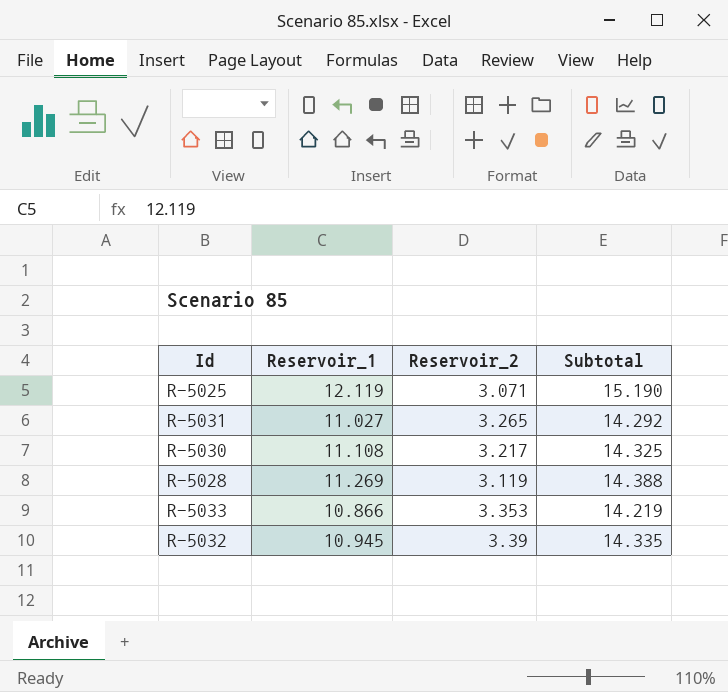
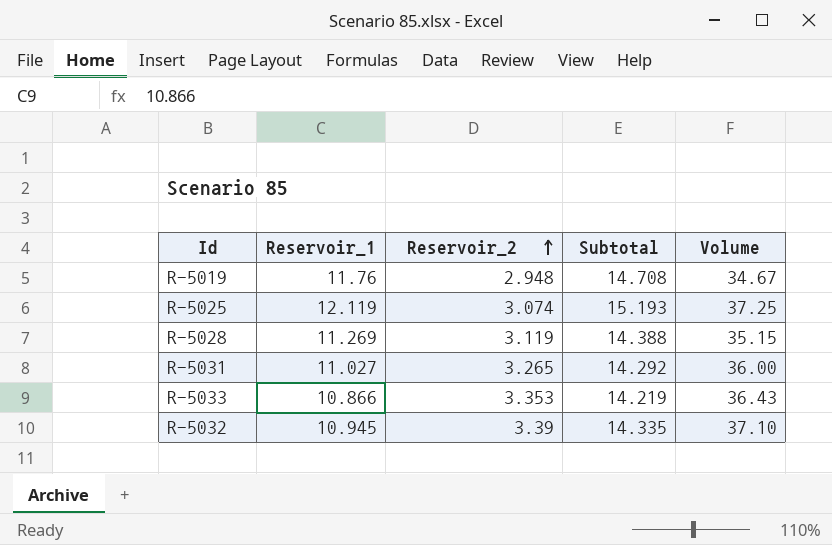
row order: none -> Reservoir_2 ascending
column Volume | formula: none -> [Reservoir_1] * [Reservoir_2]
row R-5030: 11.108 | 3.217 | 14.325 -> none
row R-5019: none -> 11.76 | 2.948 | 14.708 | 34.67
R-5025 | Reservoir_2: 3.071 -> 3.074
R-5025 | Subtotal: 15.190 -> 15.193

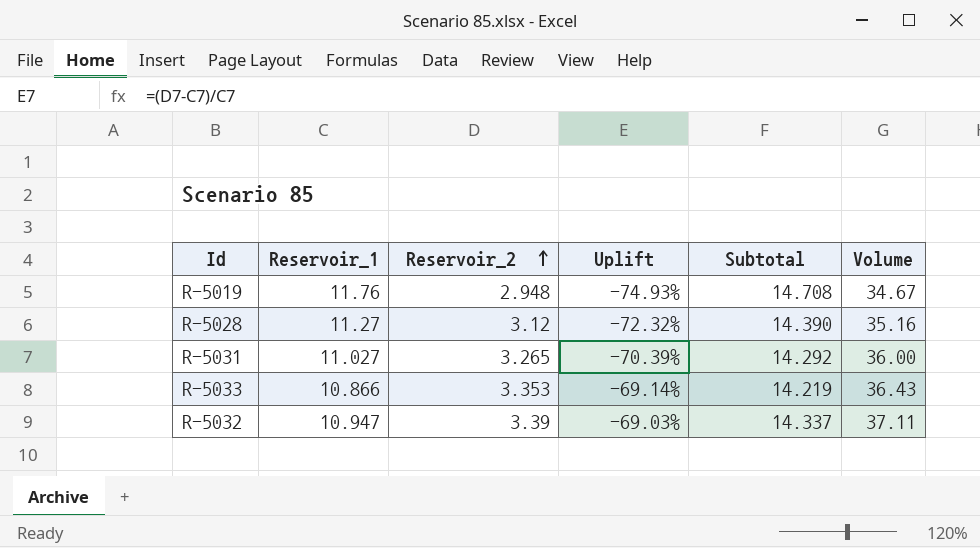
column Uplift | formula: none -> ([Reservoir_2] - [Reservoir_1]) / [Reservoir_1]
row R-5025: 12.119 | 3.074 | 15.193 | 37.25 -> none
R-5028 | Reservoir_1: 11.269 -> 11.27
R-5028 | Reservoir_2: 3.119 -> 3.12
R-5028 | Subtotal: 14.388 -> 14.390
R-5028 | Volume: 35.15 -> 35.16
R-5032 | Reservoir_1: 10.945 -> 10.947
R-5032 | Subtotal: 14.335 -> 14.337
R-5032 | Volume: 37.10 -> 37.11

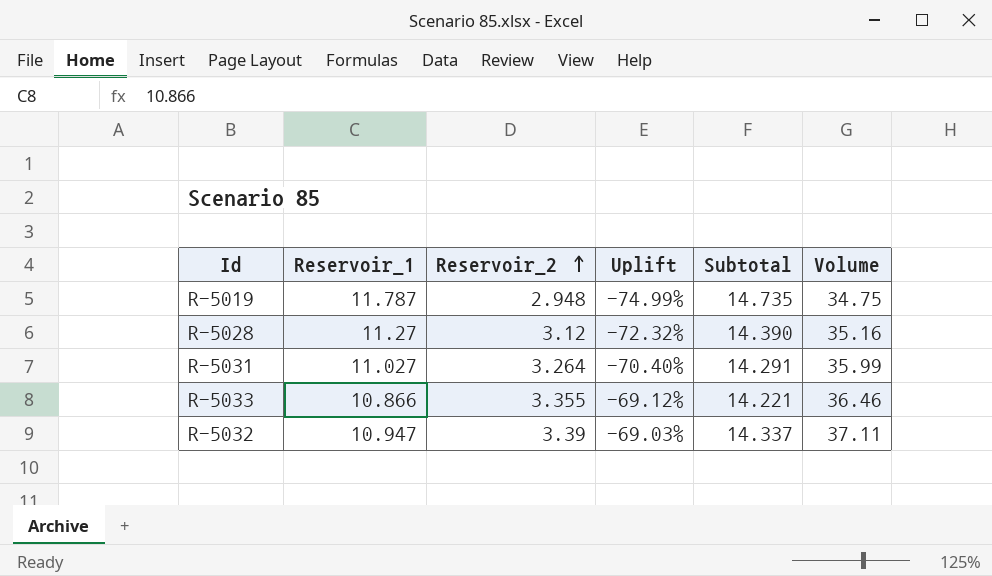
R-5019 | Reservoir_1: 11.76 -> 11.787
R-5019 | Uplift: -74.93% -> -74.99%
R-5019 | Subtotal: 14.708 -> 14.735
R-5019 | Volume: 34.67 -> 34.75
R-5031 | Reservoir_2: 3.265 -> 3.264
R-5031 | Uplift: -70.39% -> -70.40%
R-5031 | Subtotal: 14.292 -> 14.291
R-5031 | Volume: 36.00 -> 35.99
R-5033 | Reservoir_2: 3.353 -> 3.355
R-5033 | Uplift: -69.14% -> -69.12%
R-5033 | Subtotal: 14.219 -> 14.221
R-5033 | Volume: 36.43 -> 36.46

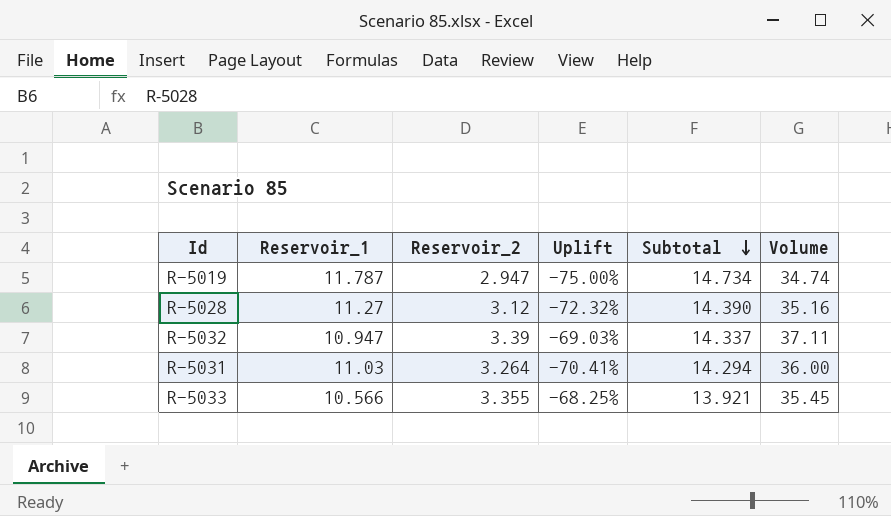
row order: Reservoir_2 ascending -> Subtotal descending
R-5019 | Reservoir_2: 2.948 -> 2.947
R-5019 | Uplift: -74.99% -> -75.00%
R-5019 | Subtotal: 14.735 -> 14.734
R-5019 | Volume: 34.75 -> 34.74
R-5031 | Reservoir_1: 11.027 -> 11.03
R-5031 | Uplift: -70.40% -> -70.41%
R-5031 | Subtotal: 14.291 -> 14.294
R-5031 | Volume: 35.99 -> 36.00
R-5033 | Reservoir_1: 10.866 -> 10.566
R-5033 | Uplift: -69.12% -> -68.25%
R-5033 | Subtotal: 14.221 -> 13.921
R-5033 | Volume: 36.46 -> 35.45

